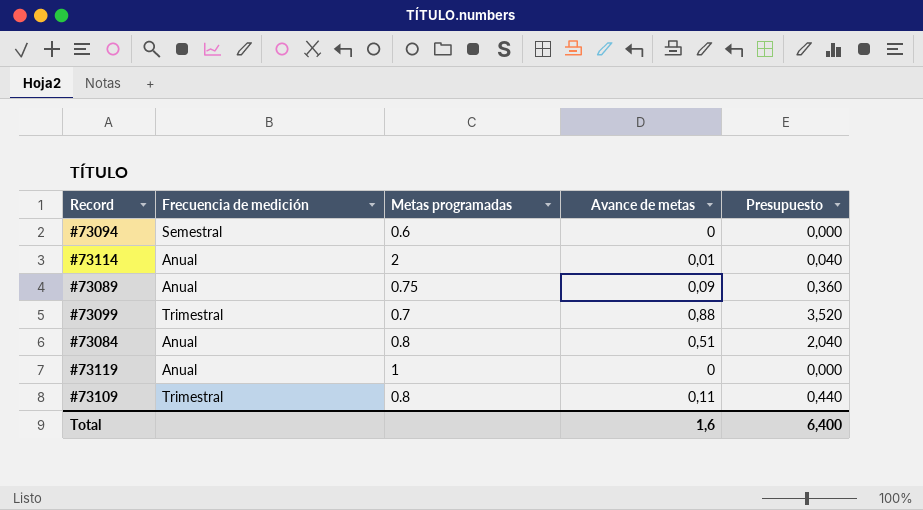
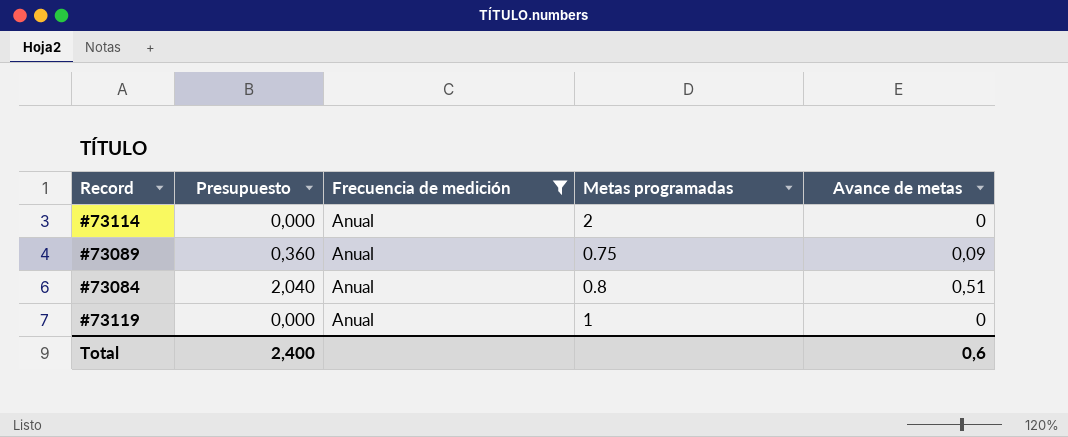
filter: none -> Frecuencia de medición = Anual
column Presupuesto | position: 5 -> 2
#73114 | Presupuesto: 0,040 -> 0,000
#73114 | Avance de metas: 0,01 -> 0
Total | Presupuesto: 6,400 -> 2,400
Total | Avance de metas: 1,6 -> 0,6

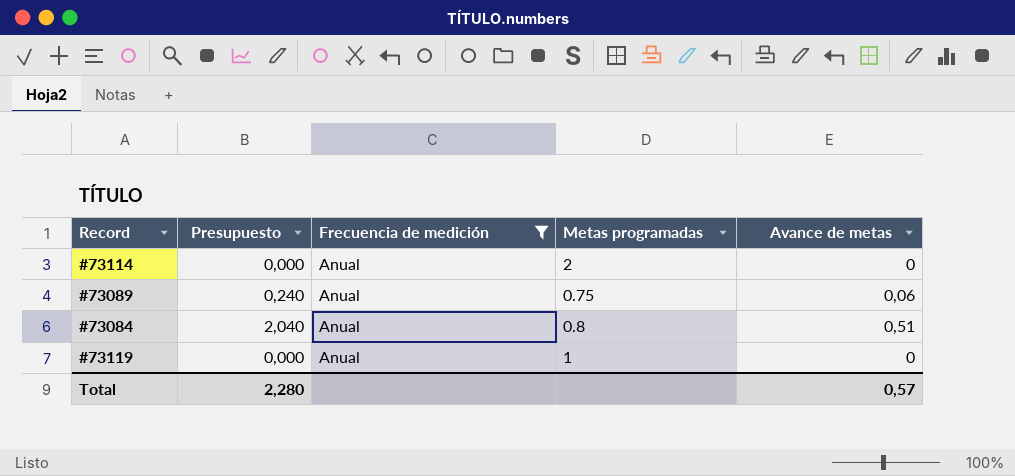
#73089 | Presupuesto: 0,360 -> 0,240
#73089 | Avance de metas: 0,09 -> 0,06
Total | Presupuesto: 2,400 -> 2,280
Total | Avance de metas: 0,6 -> 0,57

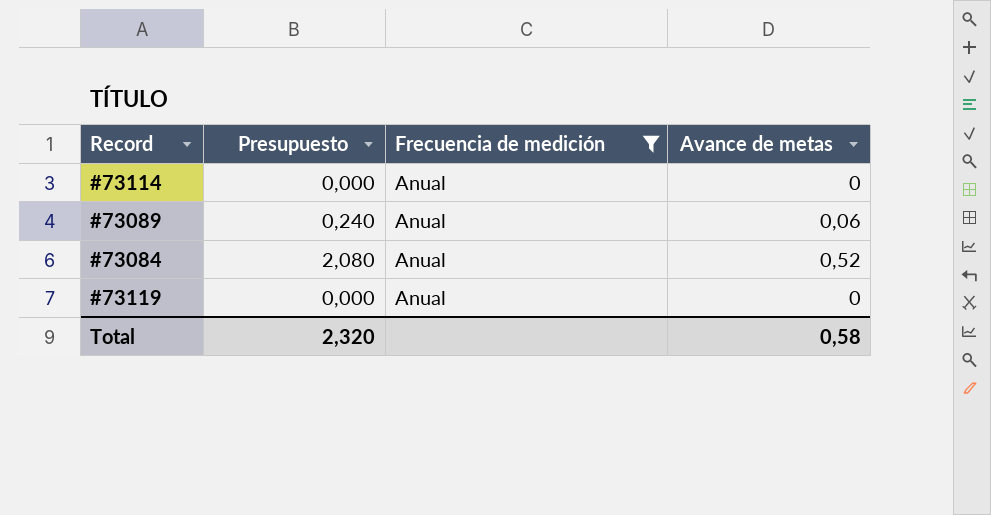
column Metas programadas | position: 4 -> none
#73084 | Presupuesto: 2,040 -> 2,080
#73084 | Avance de metas: 0,51 -> 0,52
Total | Presupuesto: 2,280 -> 2,320
Total | Avance de metas: 0,57 -> 0,58

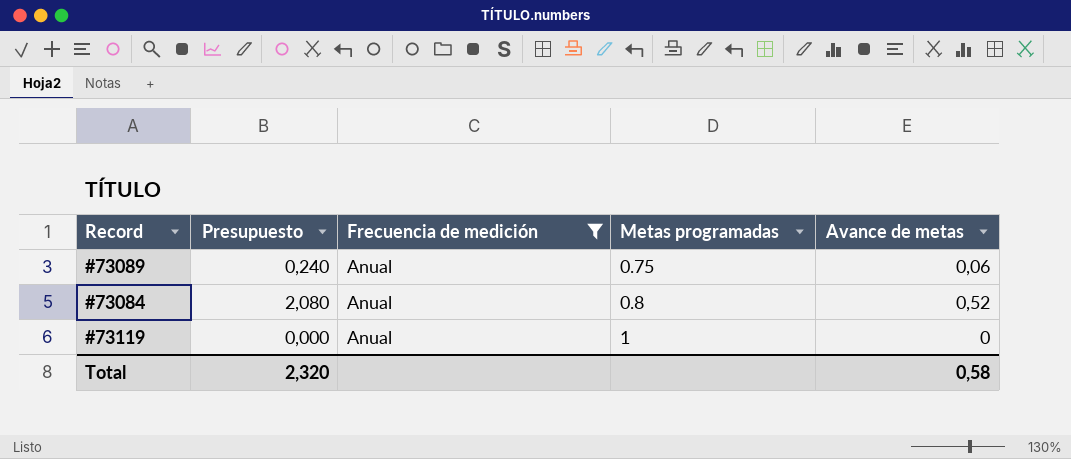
column Metas programadas | position: none -> 4
row #73114: 0,000 | Anual | 0 -> none

